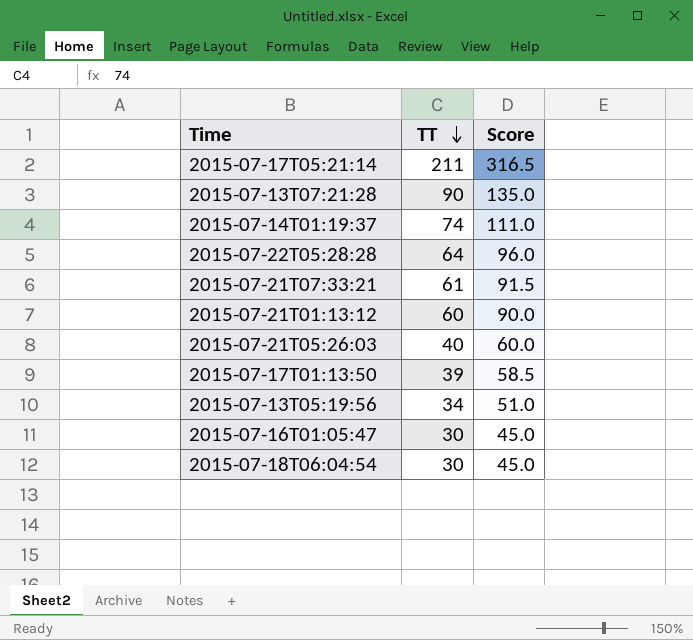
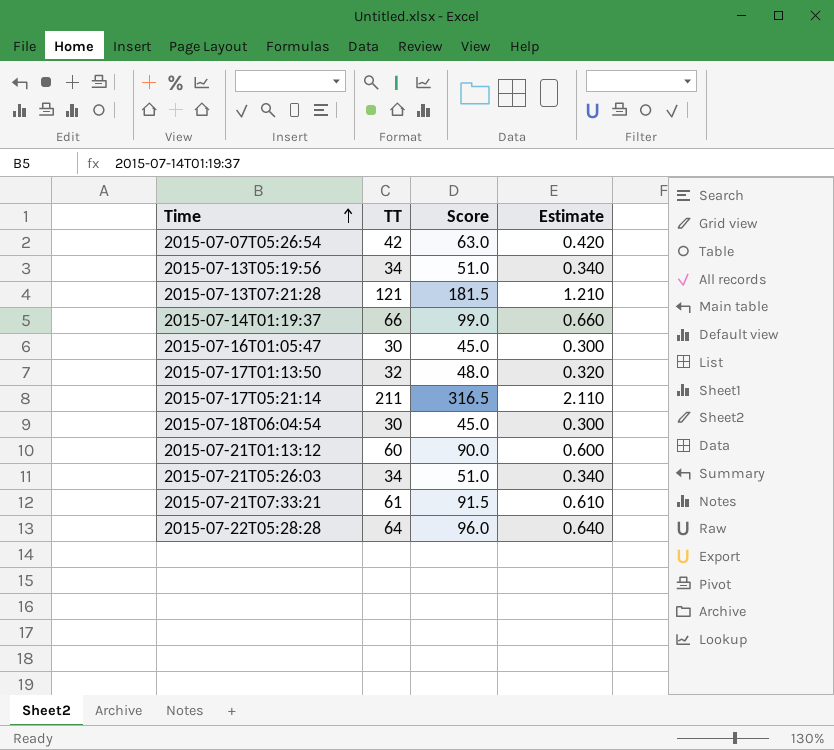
row order: TT descending -> Time ascending
column Estimate | formula: none -> [TT] * 0.01
row 2015-07-07T05:26:54: none -> 42 | 63.0 | 0.420
2015-07-13T07:21:28 | TT: 90 -> 121
2015-07-13T07:21:28 | Score: 135.0 -> 181.5
2015-07-14T01:19:37 | TT: 74 -> 66
2015-07-14T01:19:37 | Score: 111.0 -> 99.0
2015-07-17T01:13:50 | TT: 39 -> 32
2015-07-17T01:13:50 | Score: 58.5 -> 48.0
2015-07-21T05:26:03 | TT: 40 -> 34
2015-07-21T05:26:03 | Score: 60.0 -> 51.0

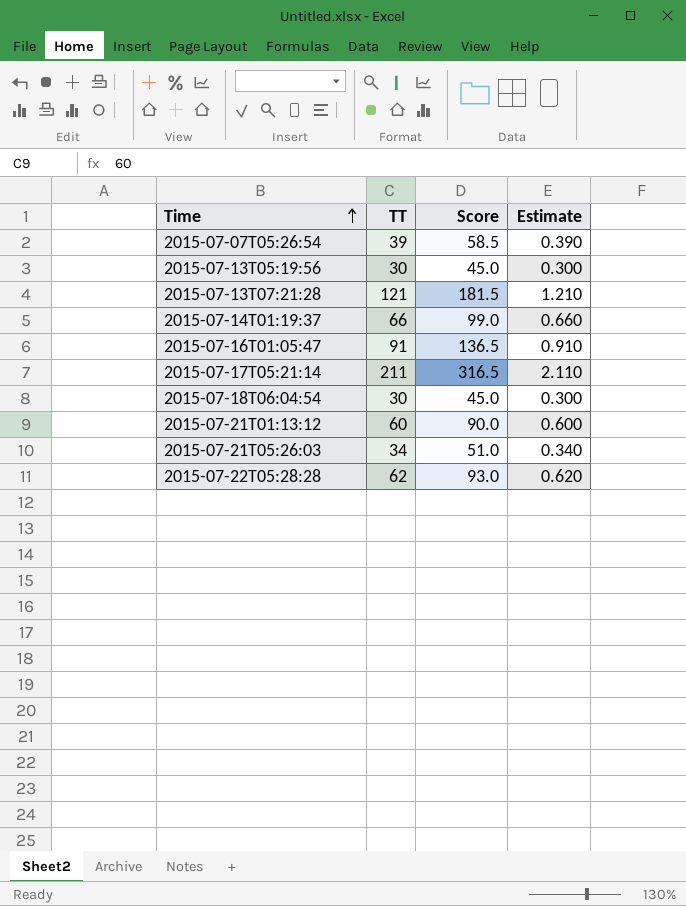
row 2015-07-17T01:13:50: 32 | 48.0 | 0.320 -> none
row 2015-07-21T07:33:21: 61 | 91.5 | 0.610 -> none
2015-07-07T05:26:54 | TT: 42 -> 39
2015-07-07T05:26:54 | Score: 63.0 -> 58.5
2015-07-07T05:26:54 | Estimate: 0.420 -> 0.390
2015-07-13T05:19:56 | TT: 34 -> 30
2015-07-13T05:19:56 | Score: 51.0 -> 45.0
2015-07-13T05:19:56 | Estimate: 0.340 -> 0.300
2015-07-16T01:05:47 | TT: 30 -> 91
2015-07-16T01:05:47 | Score: 45.0 -> 136.5
2015-07-16T01:05:47 | Estimate: 0.300 -> 0.910
2015-07-22T05:28:28 | TT: 64 -> 62
2015-07-22T05:28:28 | Score: 96.0 -> 93.0
2015-07-22T05:28:28 | Estimate: 0.640 -> 0.620

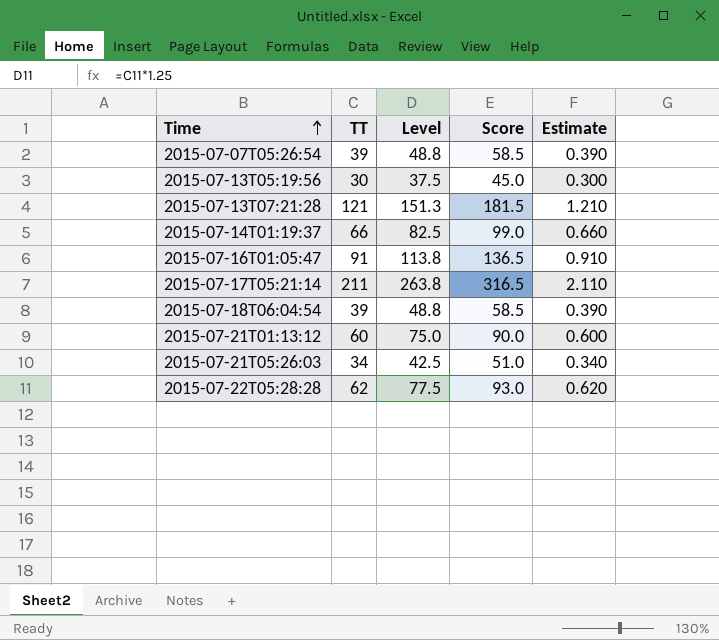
column Level | formula: none -> [TT] * 1.25
2015-07-18T06:04:54 | TT: 30 -> 39
2015-07-18T06:04:54 | Score: 45.0 -> 58.5
2015-07-18T06:04:54 | Estimate: 0.300 -> 0.390

